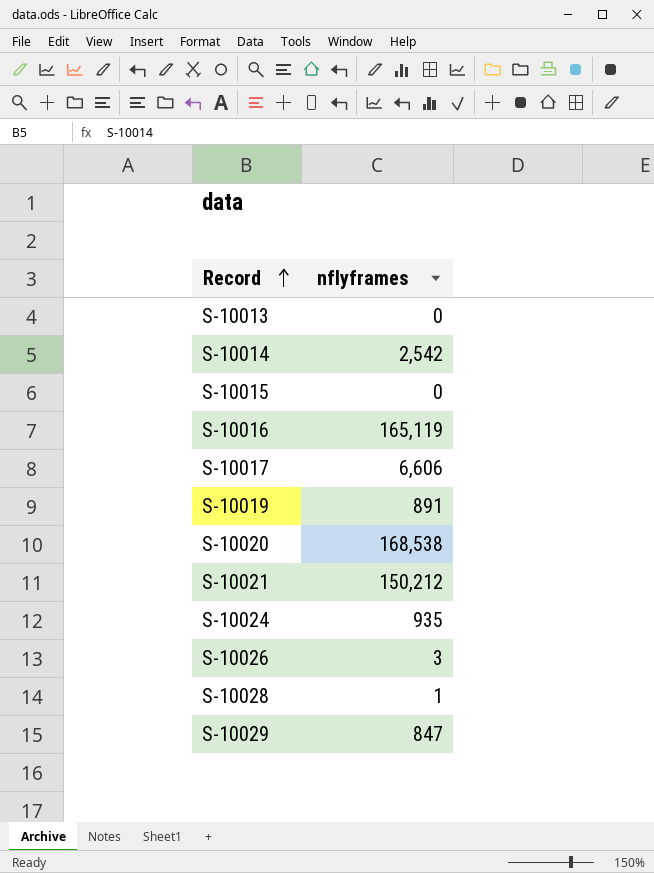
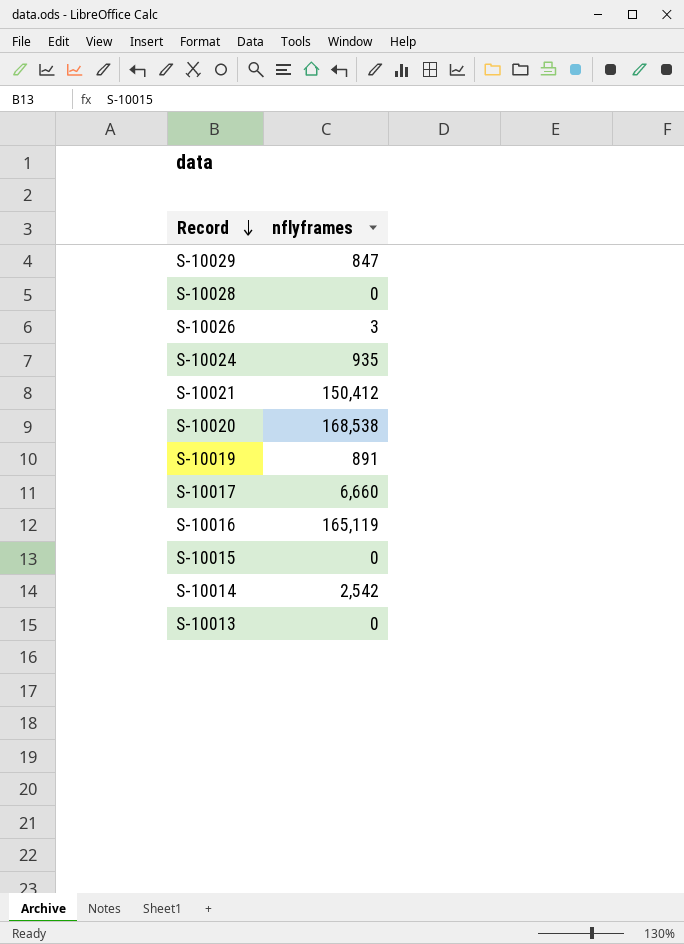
row order: Record ascending -> Record descending
S-10028 | nflyframes: 1 -> 0
S-10021 | nflyframes: 150,212 -> 150,412
S-10017 | nflyframes: 6,606 -> 6,660

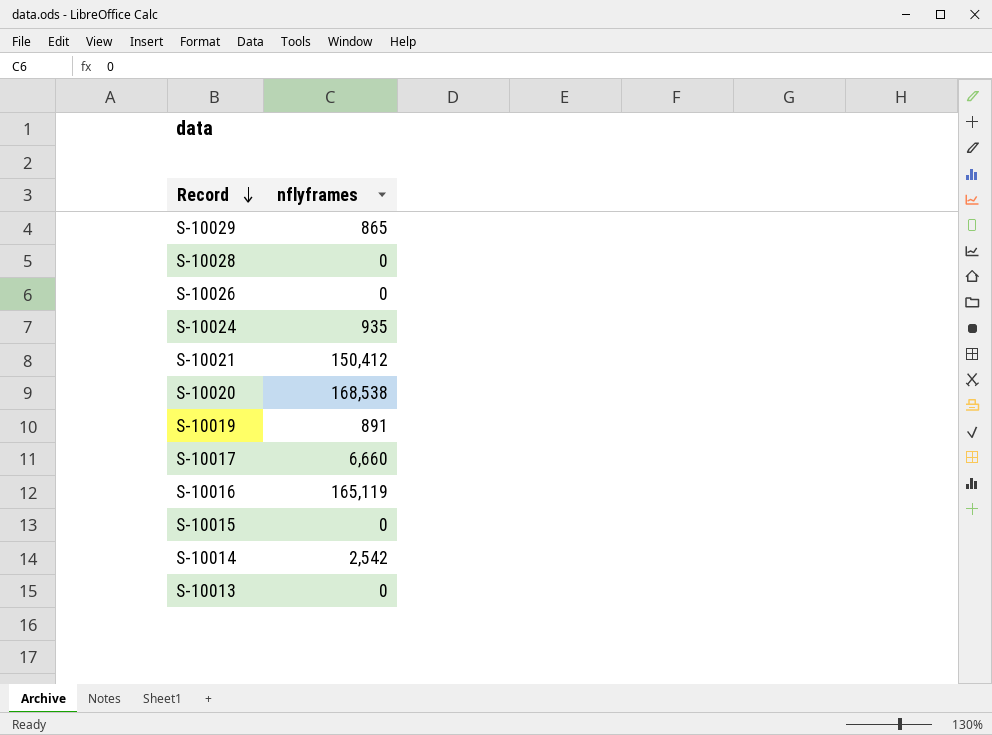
S-10029 | nflyframes: 847 -> 865
S-10026 | nflyframes: 3 -> 0

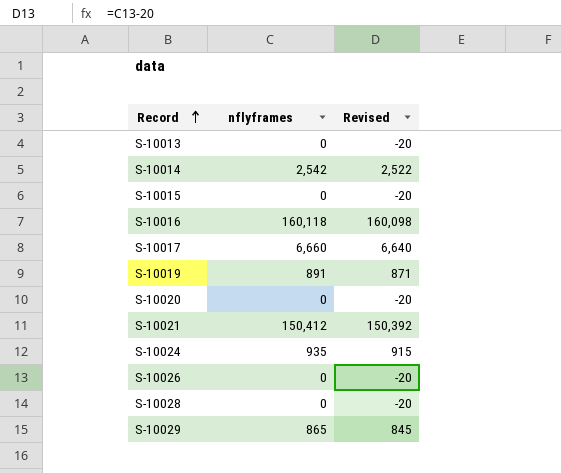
row order: Record descending -> Record ascending
column Revised | formula: none -> [nflyframes] - 20
S-10016 | nflyframes: 165,119 -> 160,118
S-10020 | nflyframes: 168,538 -> 0

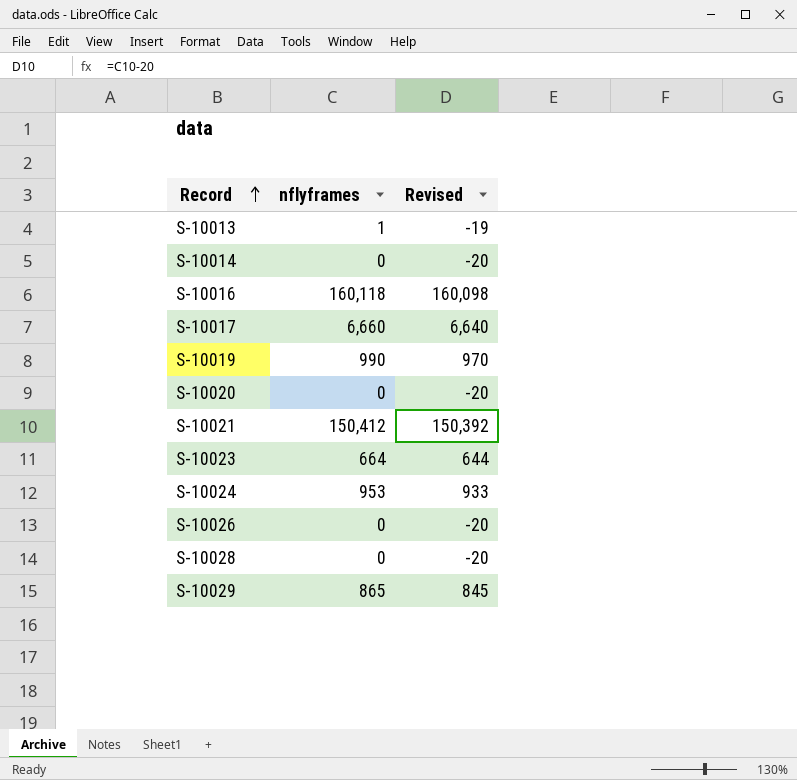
row S-10015: 0 | -20 -> none
S-10013 | nflyframes: 0 -> 1
S-10013 | Revised: -20 -> -19
S-10014 | nflyframes: 2,542 -> 0
S-10014 | Revised: 2,522 -> -20
S-10019 | nflyframes: 891 -> 990
S-10019 | Revised: 871 -> 970
row S-10023: none -> 664 | 644
S-10024 | nflyframes: 935 -> 953
S-10024 | Revised: 915 -> 933

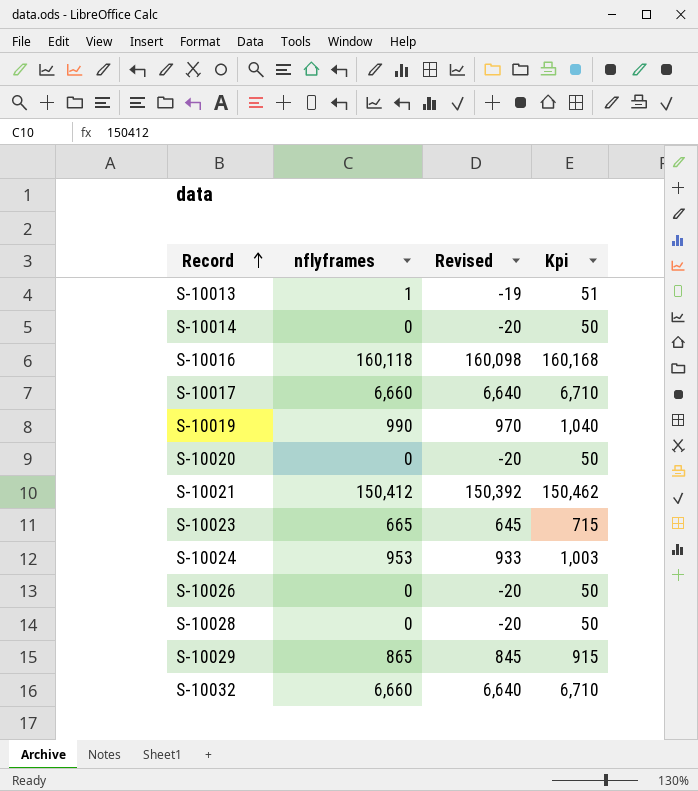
column Kpi | formula: none -> [nflyframes] + 50
S-10023 | nflyframes: 664 -> 665
S-10023 | Revised: 644 -> 645
row S-10032: none -> 6,660 | 6,640 | 6,710

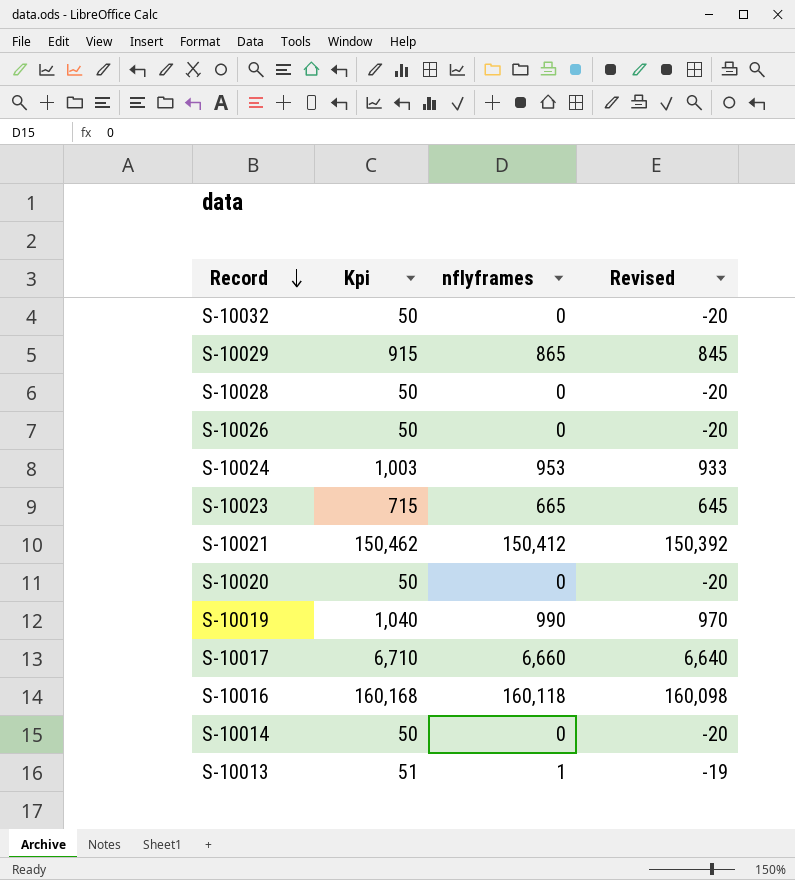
row order: Record ascending -> Record descending
column Kpi | position: 4 -> 2
S-10032 | Kpi: 6,710 -> 50
S-10032 | nflyframes: 6,660 -> 0
S-10032 | Revised: 6,640 -> -20

